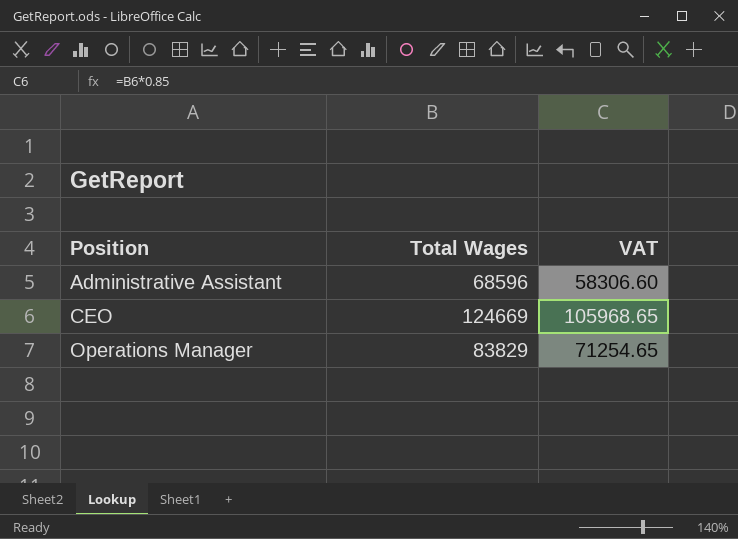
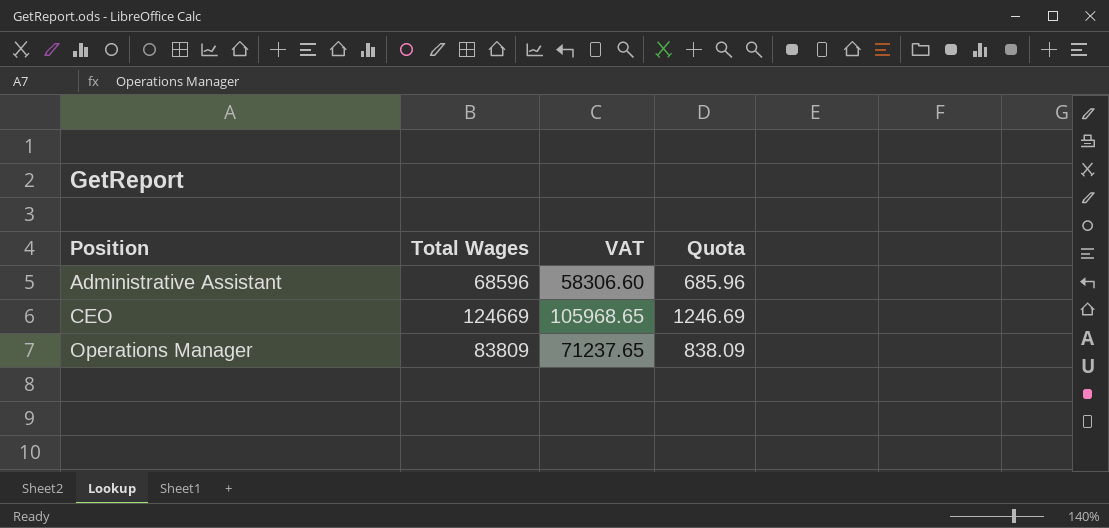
column Quota | formula: none -> [Total Wages] * 0.01
Operations Manager | Total Wages: 83829 -> 83809
Operations Manager | VAT: 71254.65 -> 71237.65

